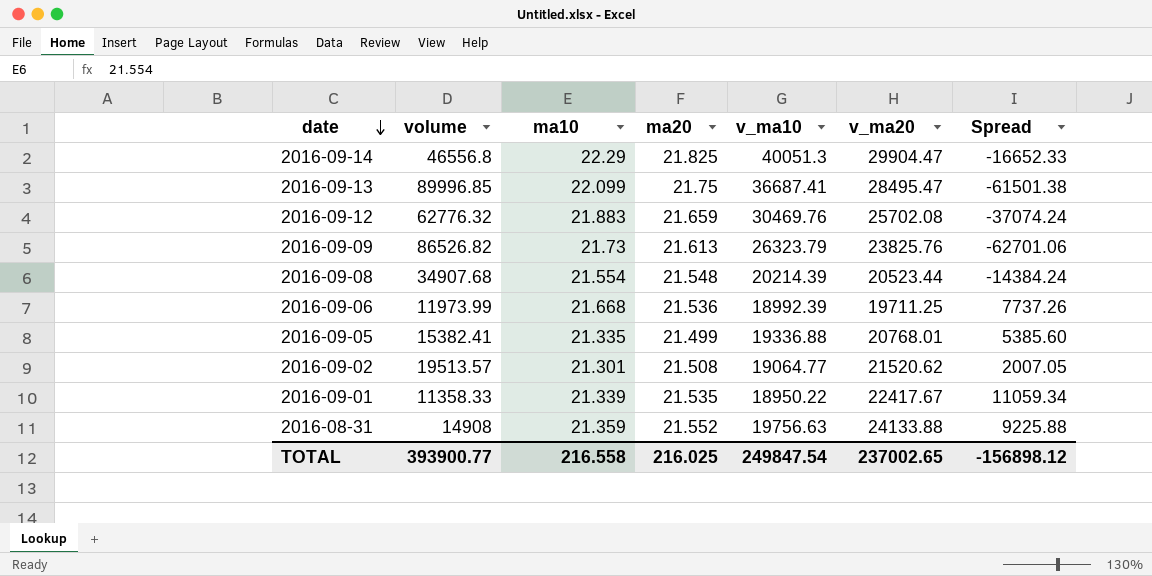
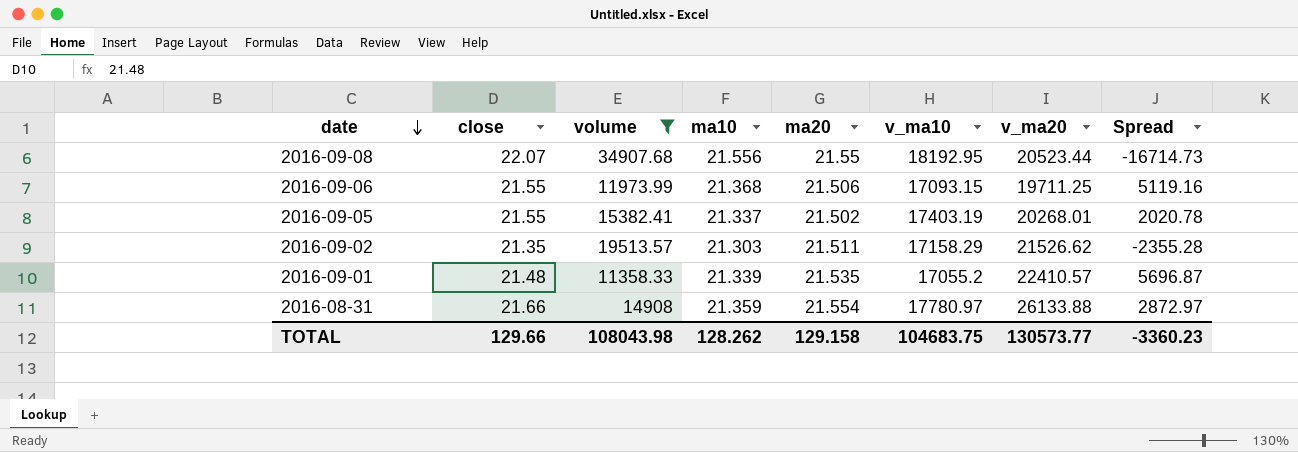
filter: none -> volume <= 34907.68
column close | position: none -> 2
column Spread | formula: [v_ma20] - [volume] -> [v_ma10] - [volume]
2016-09-08 | ma10: 21.554 -> 21.556
2016-09-08 | ma20: 21.548 -> 21.55
2016-09-08 | v_ma10: 20214.39 -> 18192.95
2016-09-06 | ma10: 21.668 -> 21.368
2016-09-06 | ma20: 21.536 -> 21.506
2016-09-06 | v_ma10: 18992.39 -> 17093.15
2016-09-05 | ma10: 21.335 -> 21.337
2016-09-05 | ma20: 21.499 -> 21.502
2016-09-05 | v_ma10: 19336.88 -> 17403.19
2016-09-05 | v_ma20: 20768.01 -> 20268.01
2016-09-02 | ma10: 21.301 -> 21.303
2016-09-02 | ma20: 21.508 -> 21.511
2016-09-02 | v_ma10: 19064.77 -> 17158.29
2016-09-02 | v_ma20: 21520.62 -> 21526.62
2016-09-01 | v_ma10: 18950.22 -> 17055.2
2016-09-01 | v_ma20: 22417.67 -> 22410.57
2016-08-31 | ma20: 21.552 -> 21.554
2016-08-31 | v_ma10: 19756.63 -> 17780.97
2016-08-31 | v_ma20: 24133.88 -> 26133.88
TOTAL | volume: 393900.77 -> 108043.98
TOTAL | ma10: 216.558 -> 128.262
TOTAL | ma20: 216.025 -> 129.158
TOTAL | v_ma10: 249847.54 -> 104683.75
TOTAL | v_ma20: 237002.65 -> 130573.77
TOTAL | Spread: -156898.12 -> -3360.23

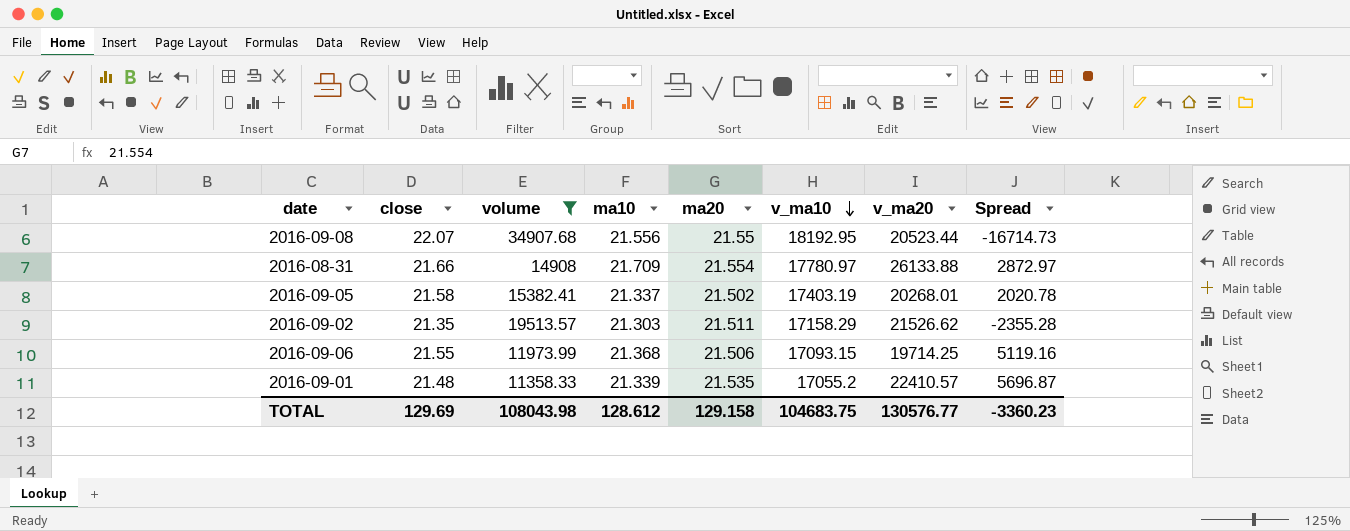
row order: date descending -> v_ma10 descending
2016-08-31 | ma10: 21.359 -> 21.709
2016-09-05 | close: 21.55 -> 21.58
2016-09-06 | v_ma20: 19711.25 -> 19714.25
TOTAL | close: 129.66 -> 129.69
TOTAL | ma10: 128.262 -> 128.612
TOTAL | v_ma20: 130573.77 -> 130576.77

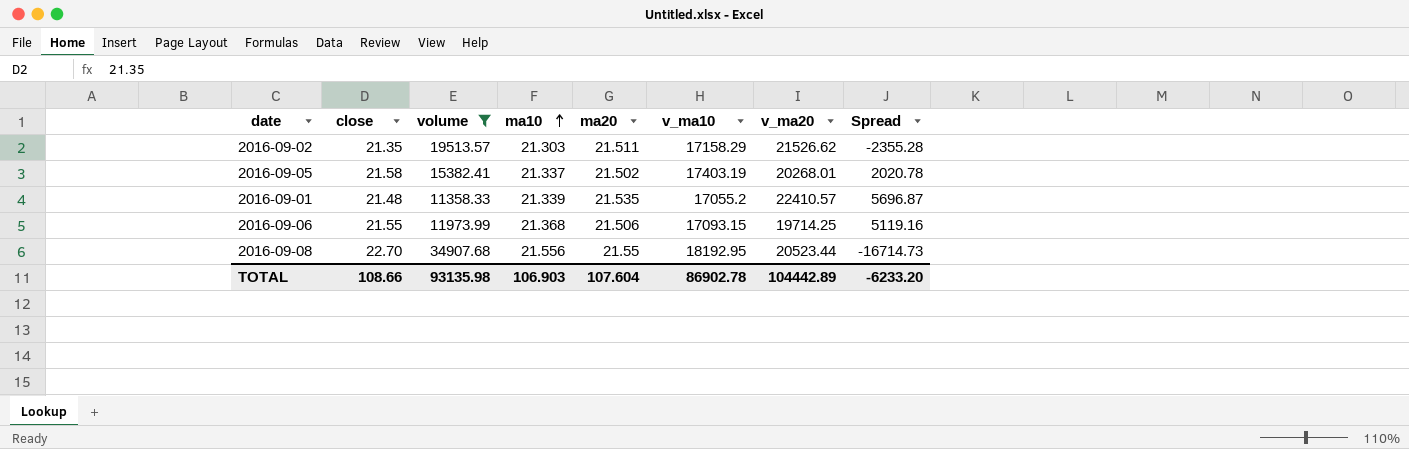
row order: v_ma10 descending -> ma10 ascending
row 2016-08-31: 21.66 | 14908 | 21.709 | 21.554 | 17780.97 | 26133.88 | 2872.97 -> none
2016-09-08 | close: 22.07 -> 22.70
TOTAL | close: 129.69 -> 108.66
TOTAL | volume: 108043.98 -> 93135.98
TOTAL | ma10: 128.612 -> 106.903
TOTAL | ma20: 129.158 -> 107.604
TOTAL | v_ma10: 104683.75 -> 86902.78
TOTAL | v_ma20: 130576.77 -> 104442.89
TOTAL | Spread: -3360.23 -> -6233.20

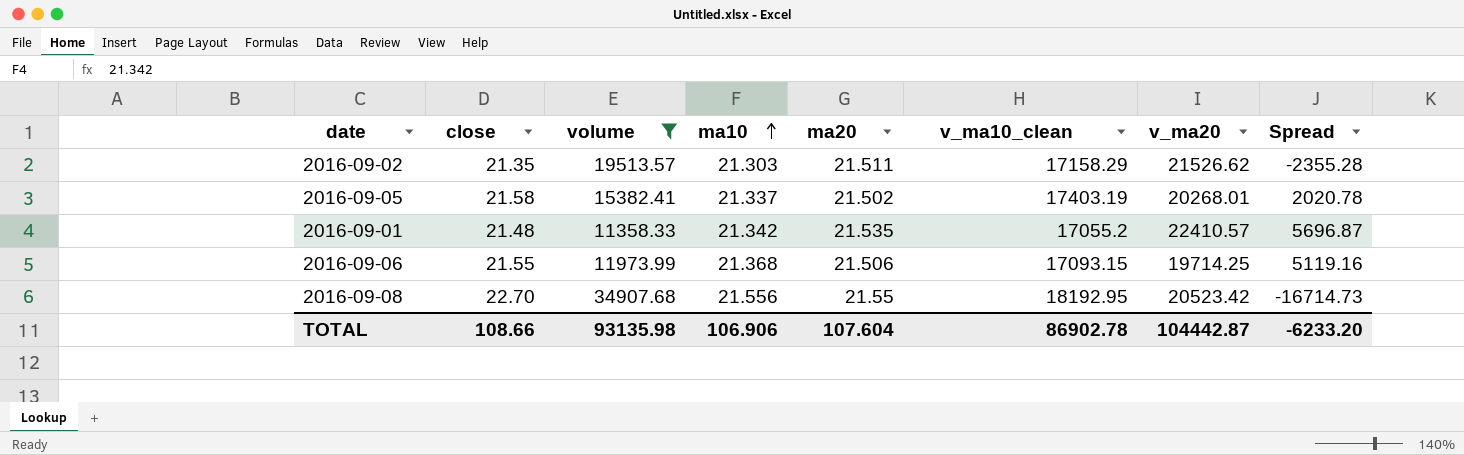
column name: v_ma10 -> v_ma10_clean
2016-09-01 | ma10: 21.339 -> 21.342
2016-09-08 | v_ma20: 20523.44 -> 20523.42
TOTAL | ma10: 106.903 -> 106.906
TOTAL | v_ma20: 104442.89 -> 104442.87

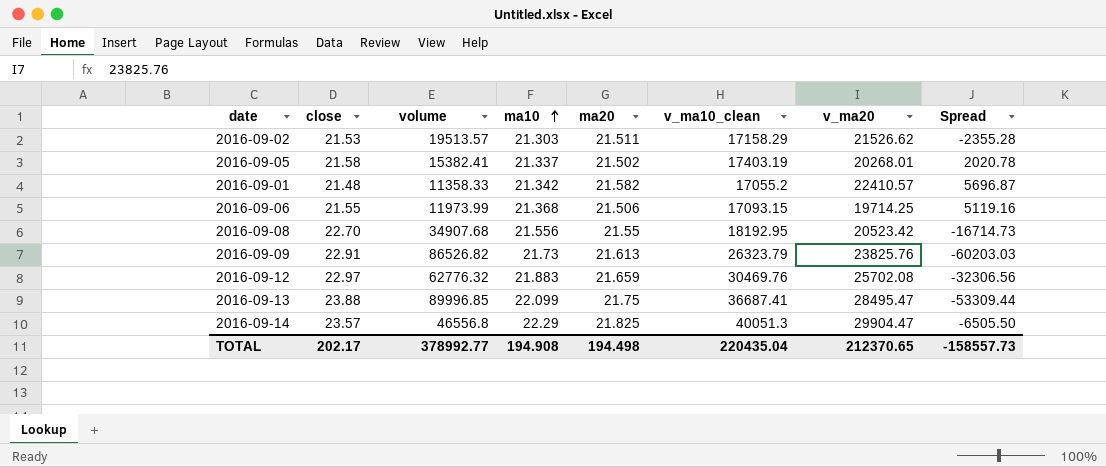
filter: volume <= 34907.68 -> none
2016-09-02 | close: 21.35 -> 21.53
2016-09-01 | ma20: 21.535 -> 21.582
TOTAL | close: 108.66 -> 202.17
TOTAL | volume: 93135.98 -> 378992.77
TOTAL | ma10: 106.906 -> 194.908
TOTAL | ma20: 107.604 -> 194.498
TOTAL | v_ma10_clean: 86902.78 -> 220435.04
TOTAL | v_ma20: 104442.87 -> 212370.65
TOTAL | Spread: -6233.20 -> -158557.73

